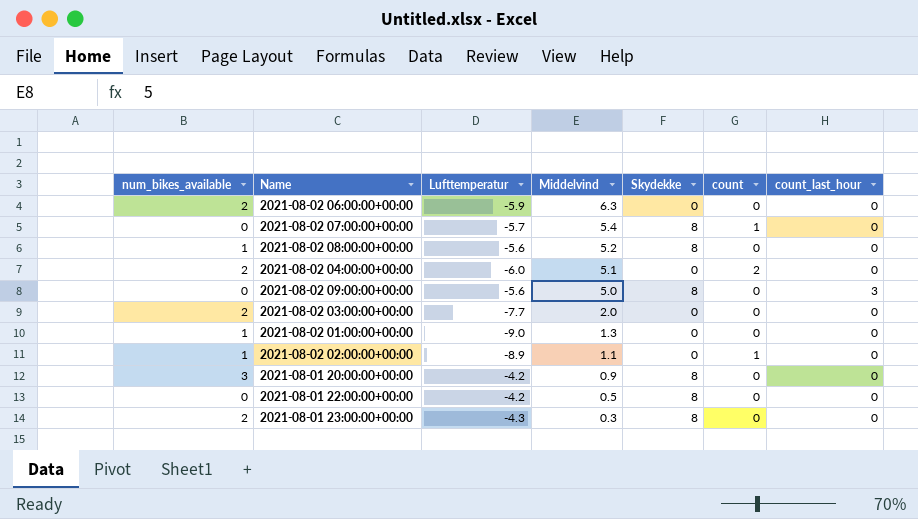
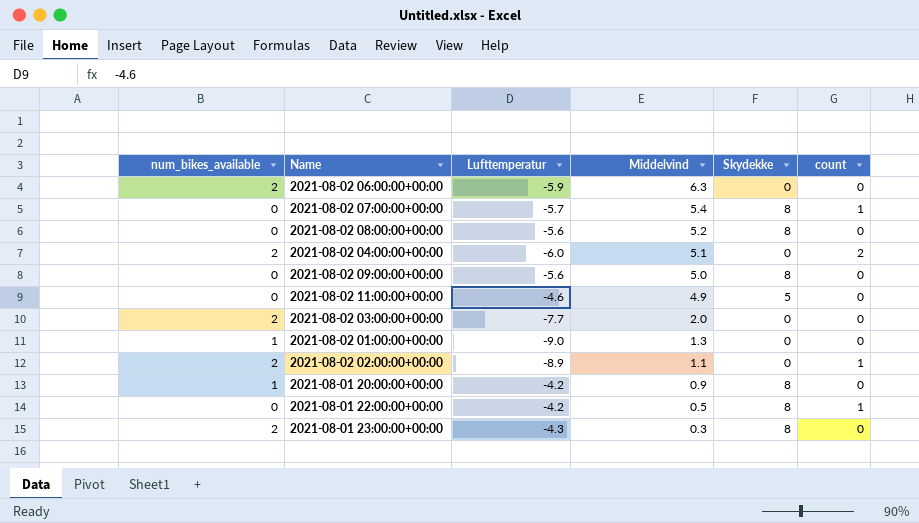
column count_last_hour | position: 7 -> none
2021-08-02 08:00:00+00:00 | num_bikes_available: 1 -> 0
row 2021-08-02 11:00:00+00:00: none -> 0 | -4.6 | 4.9 | 5 | 0
2021-08-02 02:00:00+00:00 | num_bikes_available: 1 -> 2
2021-08-01 20:00:00+00:00 | num_bikes_available: 3 -> 1
2021-08-01 22:00:00+00:00 | count: 0 -> 1

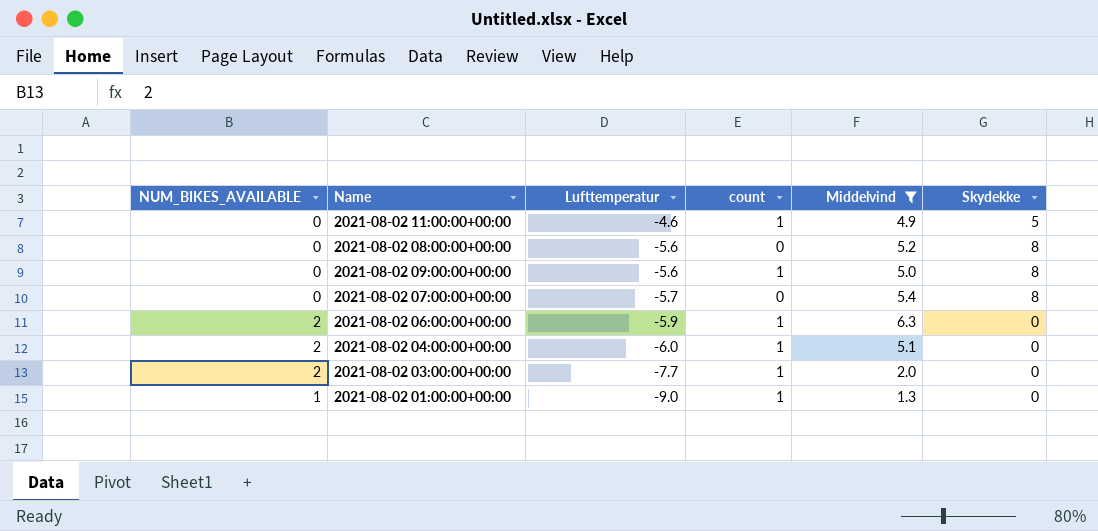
filter: none -> Middelvind >= 1.3
row order: Middelvind descending -> Lufttemperatur descending
column name: num_bikes_available -> NUM_BIKES_AVAILABLE
column count | position: 6 -> 4
2021-08-02 11:00:00+00:00 | count: 0 -> 1
2021-08-02 09:00:00+00:00 | count: 0 -> 1
2021-08-02 07:00:00+00:00 | count: 1 -> 0
2021-08-02 06:00:00+00:00 | count: 0 -> 1
2021-08-02 04:00:00+00:00 | count: 2 -> 1
2021-08-02 03:00:00+00:00 | count: 0 -> 1
2021-08-02 01:00:00+00:00 | count: 0 -> 1

